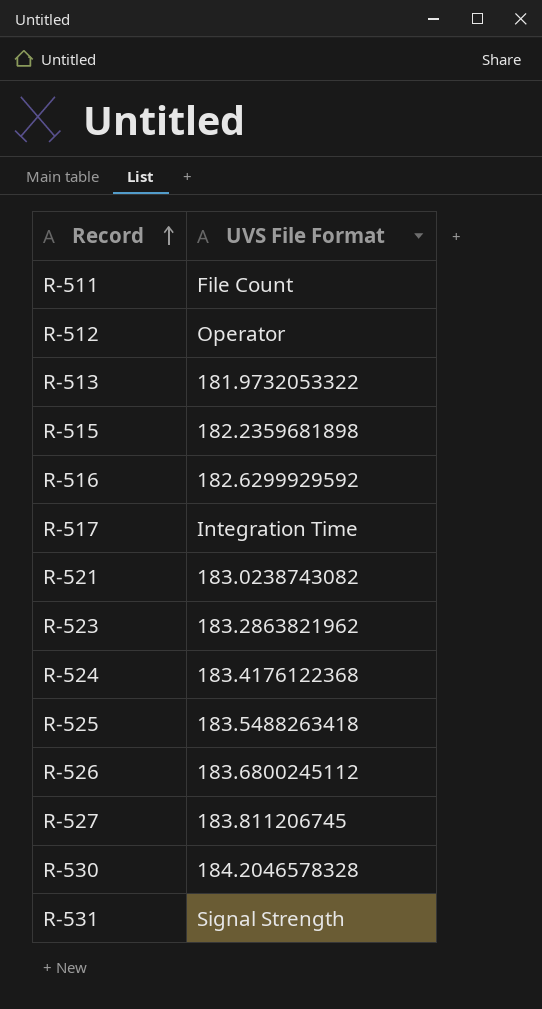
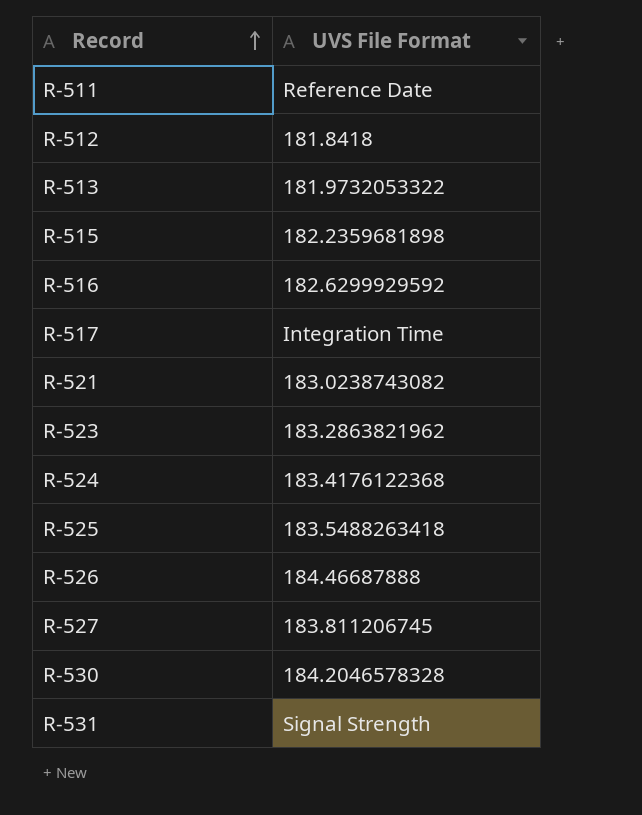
R-511 | UVS File Format: File Count -> Reference Date
R-512 | UVS File Format: Operator -> 181.8418
R-526 | UVS File Format: 183.6800245112 -> 184.46687888

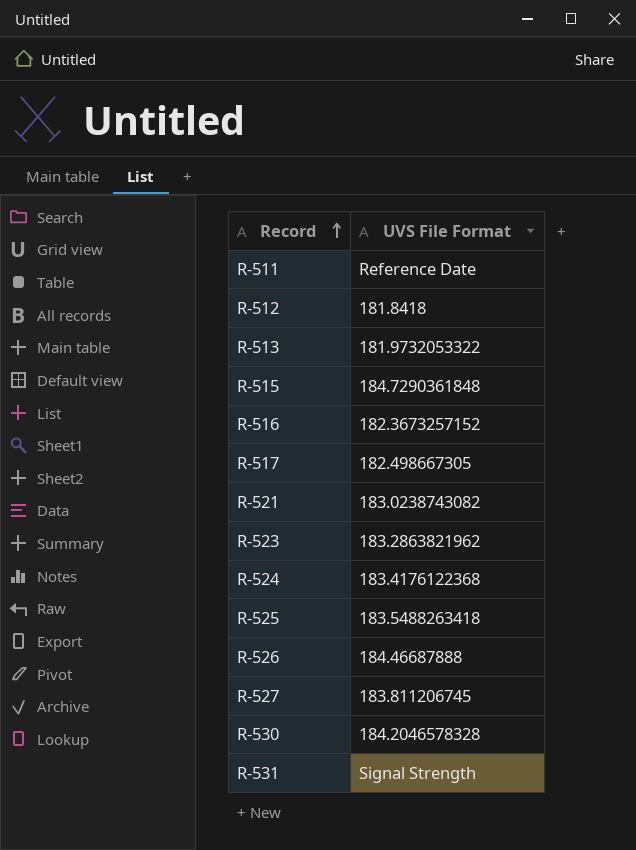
R-515 | UVS File Format: 182.2359681898 -> 184.7290361848
R-516 | UVS File Format: 182.6299929592 -> 182.3673257152
R-517 | UVS File Format: Integration Time -> 182.498667305

